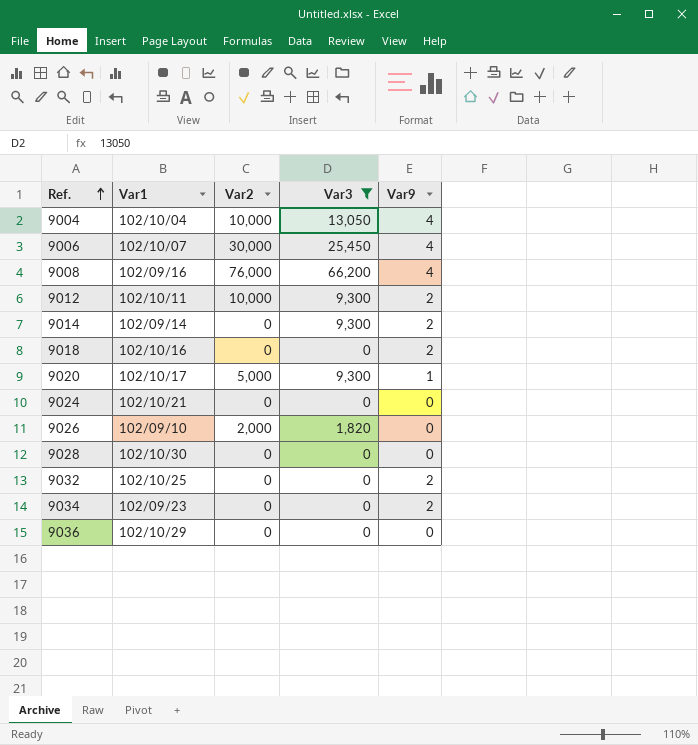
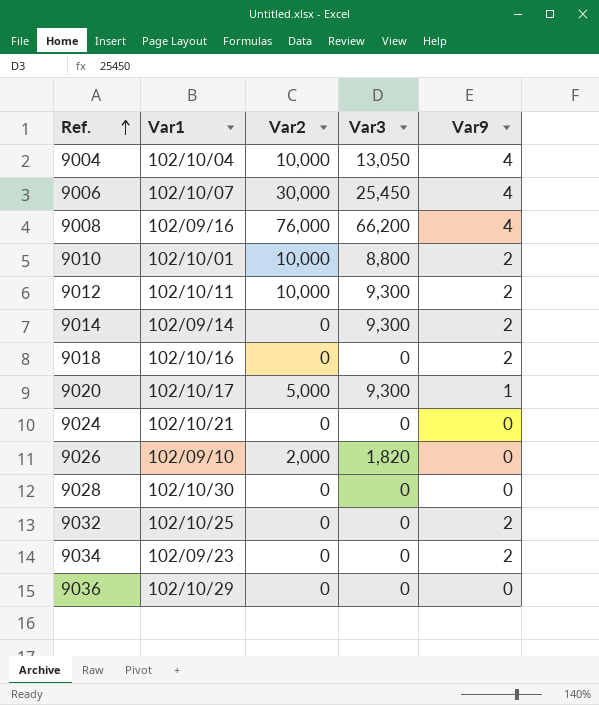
filter: Var3 != 8,800 -> none

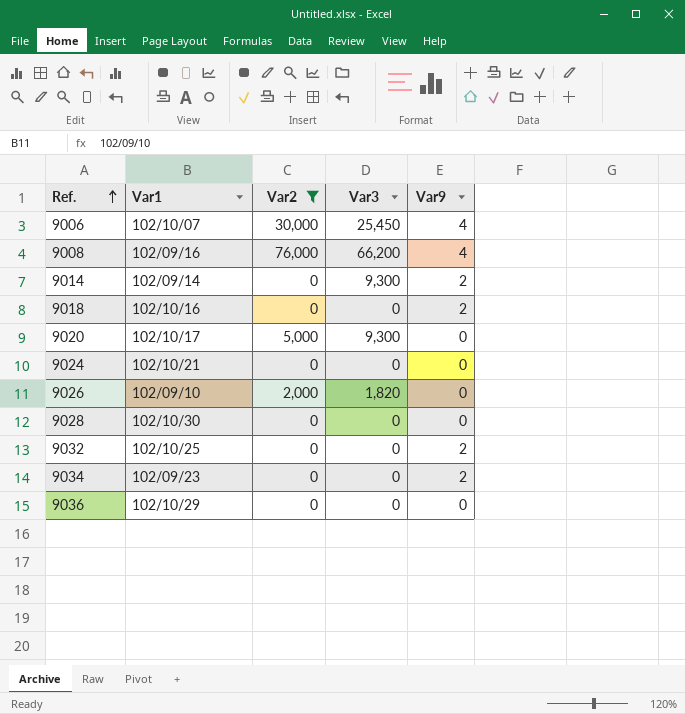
filter: none -> Var2 != 10,000
9020 | Var9: 1 -> 0

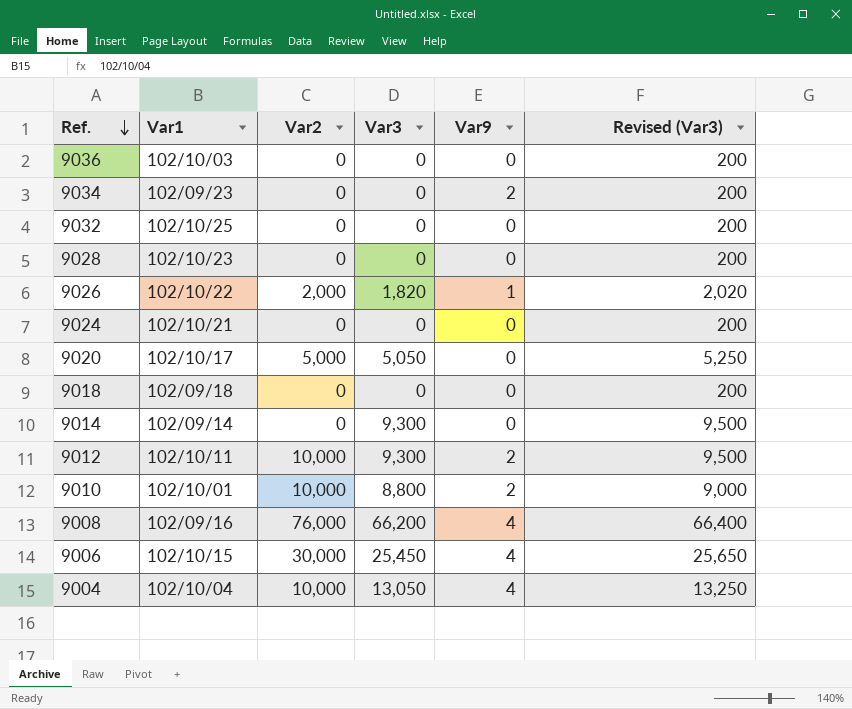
filter: Var2 != 10,000 -> none
row order: Ref. ascending -> Ref. descending
column Revised (Var3) | formula: none -> [Var3] + 200
9036 | Var1: 102/10/29 -> 102/10/03
9032 | Var9: 2 -> 0
9028 | Var1: 102/10/30 -> 102/10/23
9026 | Var1: 102/09/10 -> 102/10/22
9026 | Var9: 0 -> 1
9020 | Var3: 9,300 -> 5,050
9018 | Var1: 102/10/16 -> 102/09/18
9018 | Var9: 2 -> 0
9014 | Var9: 2 -> 0
9006 | Var1: 102/10/07 -> 102/10/15

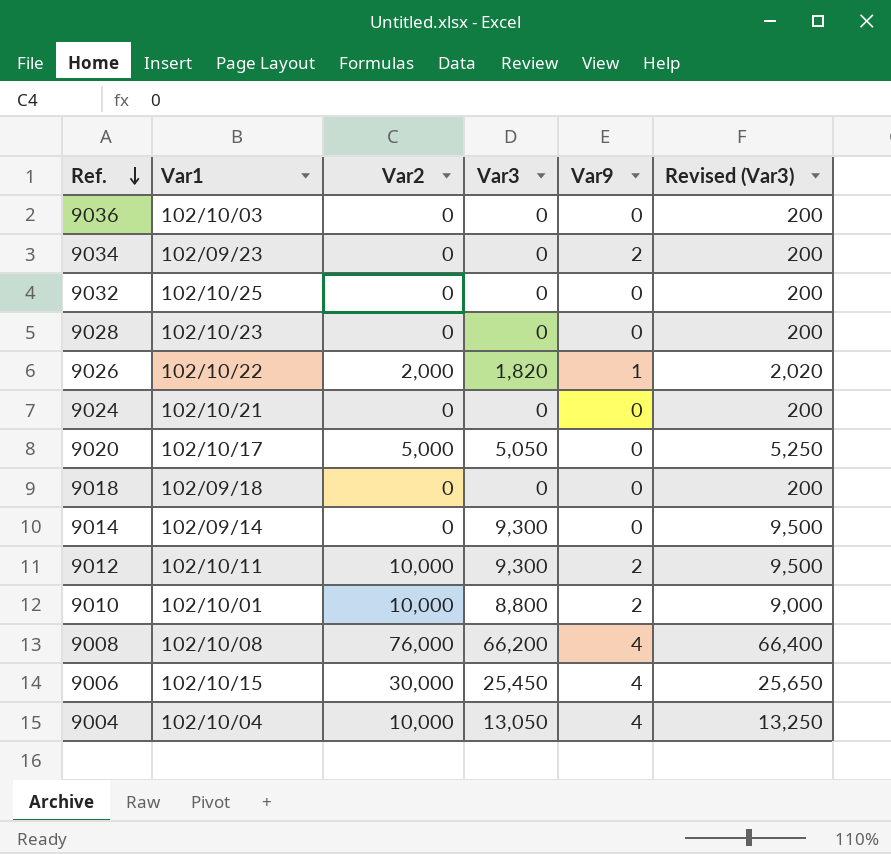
9008 | Var1: 102/09/16 -> 102/10/08

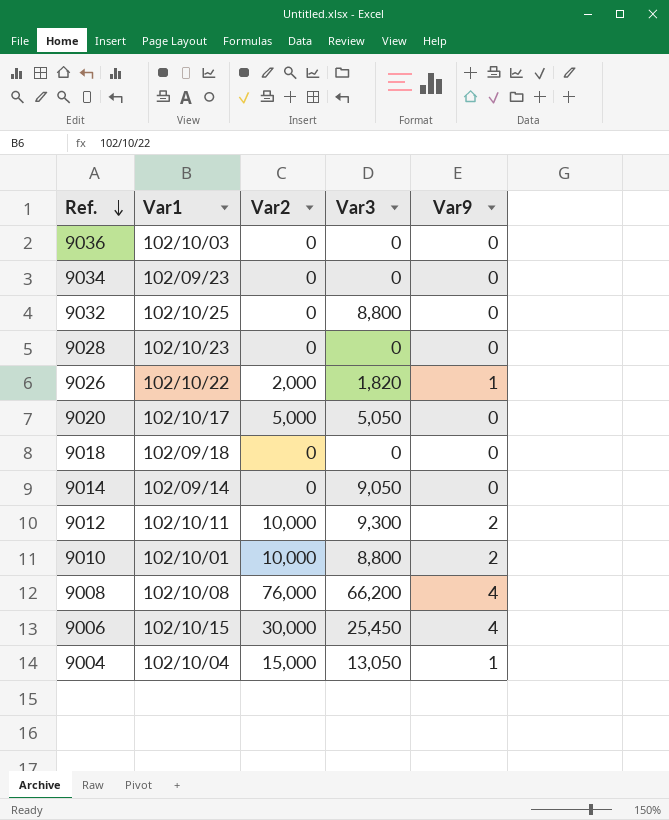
column Revised (Var3) | formula: [Var3] + 200 -> none
row 9024: 102/10/21 | 0 | 0 | 0 | 200 -> none
9034 | Var9: 2 -> 0
9032 | Var3: 0 -> 8,800
9014 | Var3: 9,300 -> 9,050
9004 | Var2: 10,000 -> 15,000
9004 | Var9: 4 -> 1

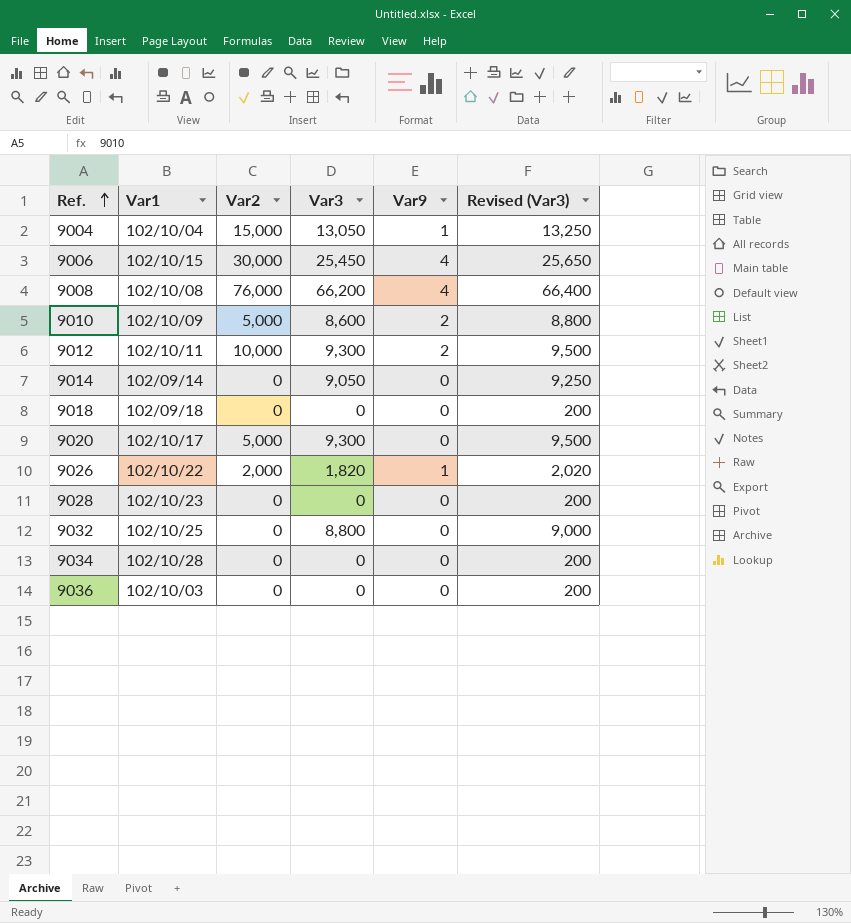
row order: Ref. descending -> Ref. ascending
column Revised (Var3) | formula: none -> [Var3] + 200
9010 | Var1: 102/10/01 -> 102/10/09
9010 | Var2: 10,000 -> 5,000
9010 | Var3: 8,800 -> 8,600
9020 | Var3: 5,050 -> 9,300
9034 | Var1: 102/09/23 -> 102/10/28

